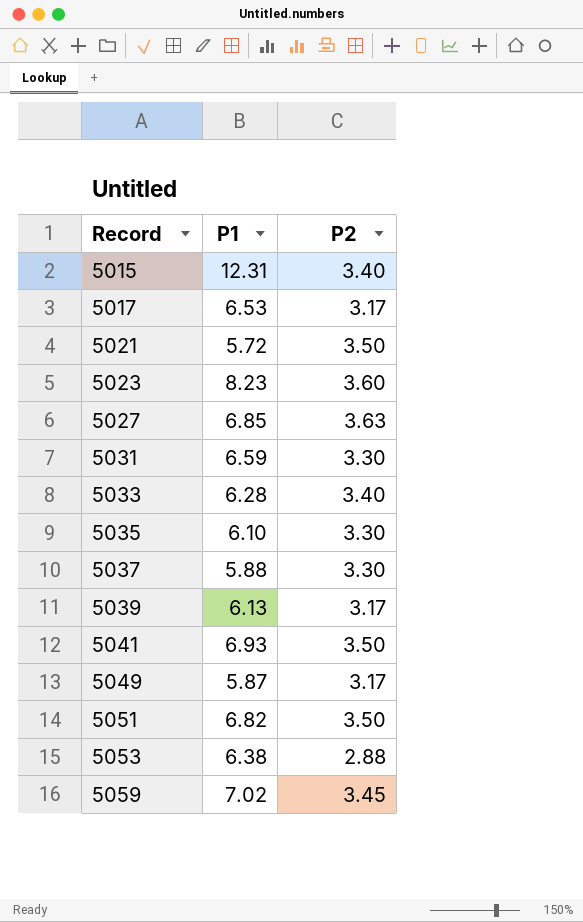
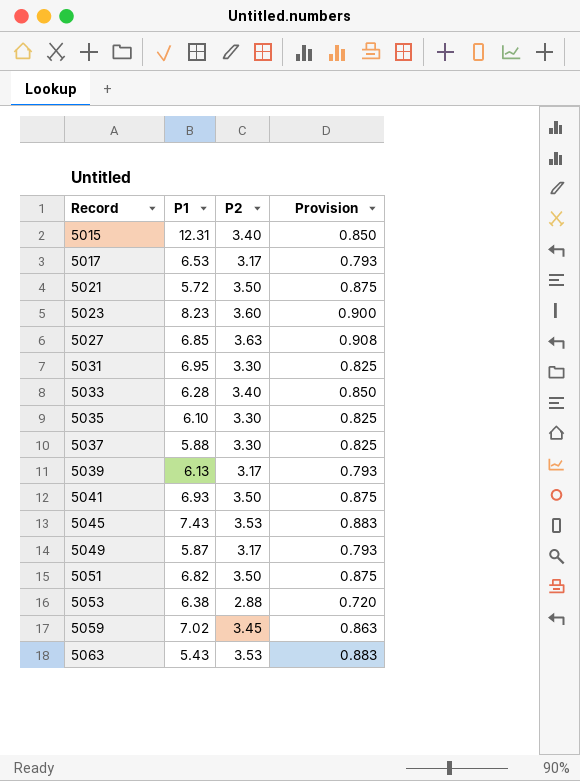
column Provision | formula: none -> [P2] * 0.25
5031 | P1: 6.59 -> 6.95
row 5045: none -> 7.43 | 3.53 | 0.883
row 5063: none -> 5.43 | 3.53 | 0.883

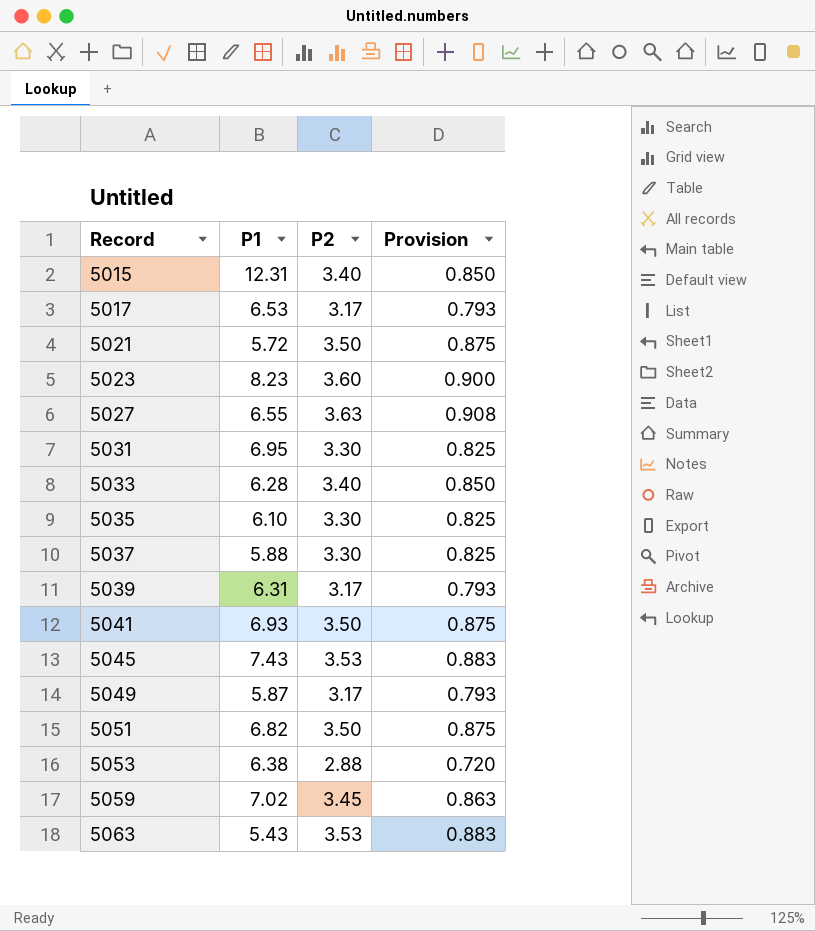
5027 | P1: 6.85 -> 6.55
5039 | P1: 6.13 -> 6.31

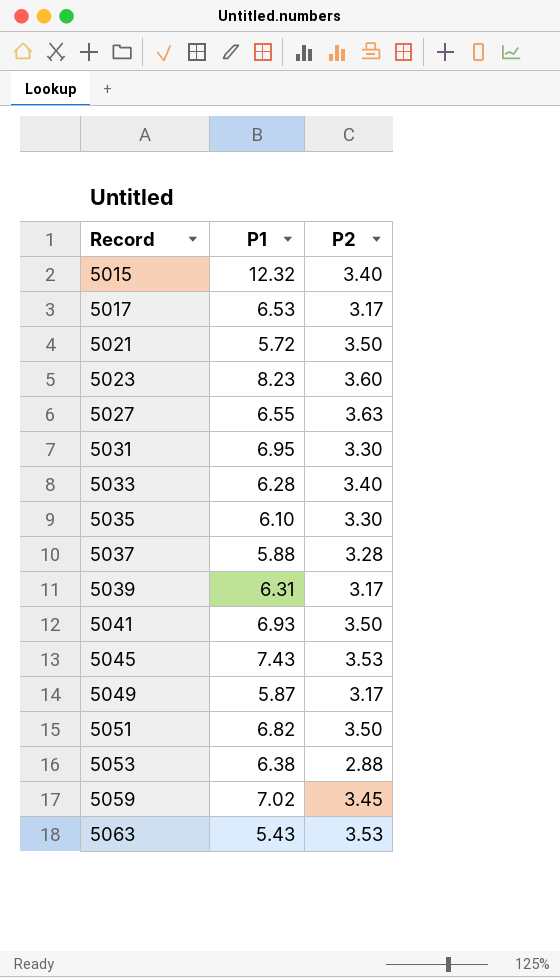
column Provision | formula: [P2] * 0.25 -> none
5015 | P1: 12.31 -> 12.32
5037 | P2: 3.30 -> 3.28

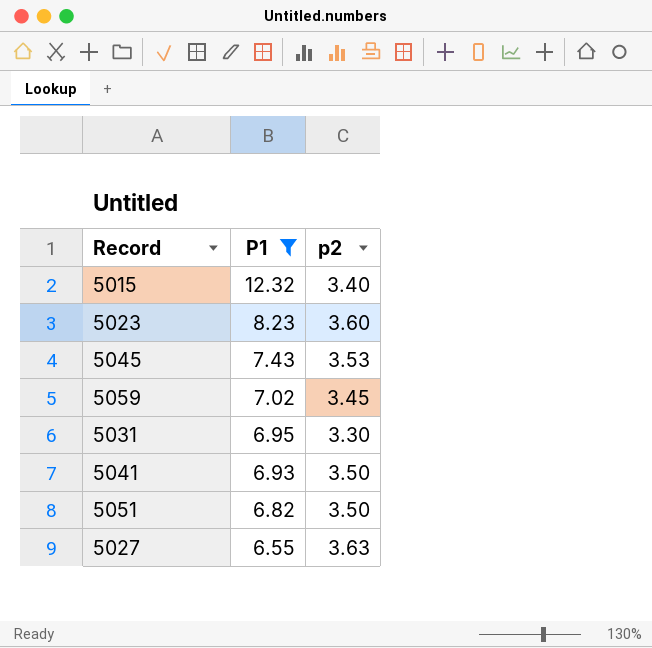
filter: none -> P1 >= 6.55
row order: Record ascending -> P1 descending
column name: P2 -> p2

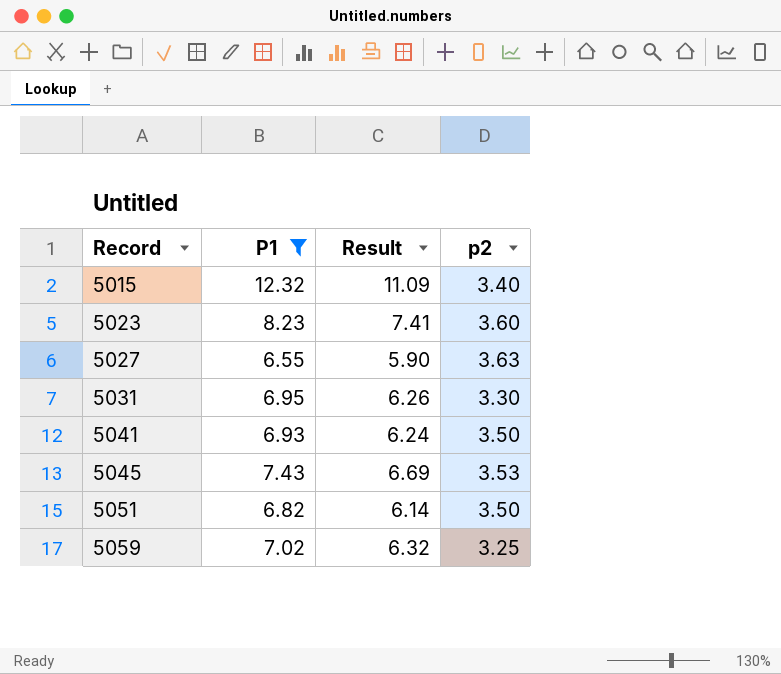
row order: P1 descending -> Record ascending
column Result | formula: none -> [P1] * 0.9
5059 | p2: 3.45 -> 3.25

